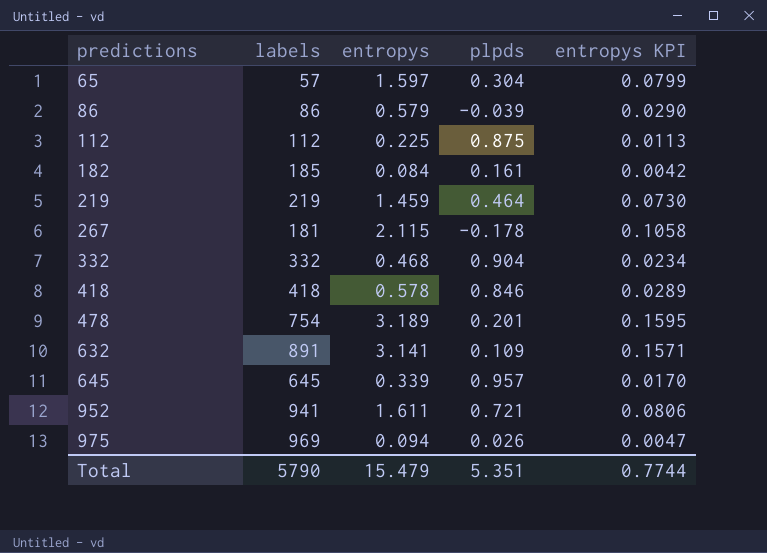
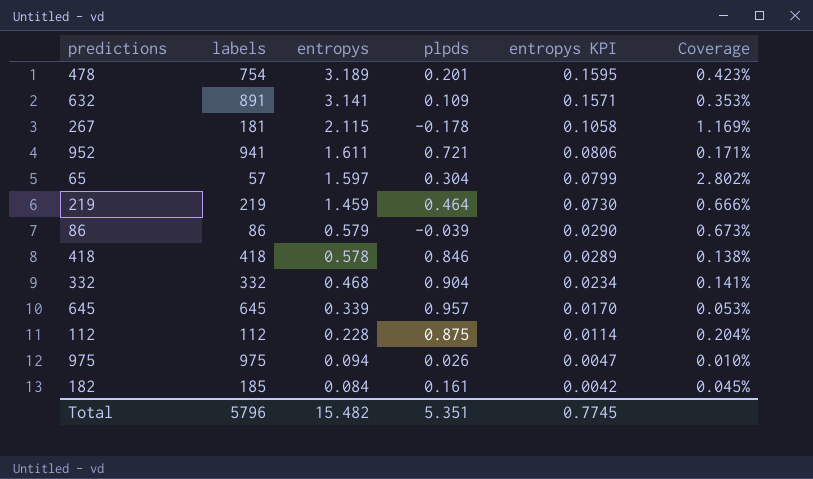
row order: predictions ascending -> entropys descending
column Coverage | formula: none -> [entropys] / [labels]
112 | entropys: 0.225 -> 0.228
112 | entropys KPI: 0.0113 -> 0.0114
975 | labels: 969 -> 975
Total | labels: 5790 -> 5796
Total | entropys: 15.479 -> 15.482
Total | entropys KPI: 0.7744 -> 0.7745

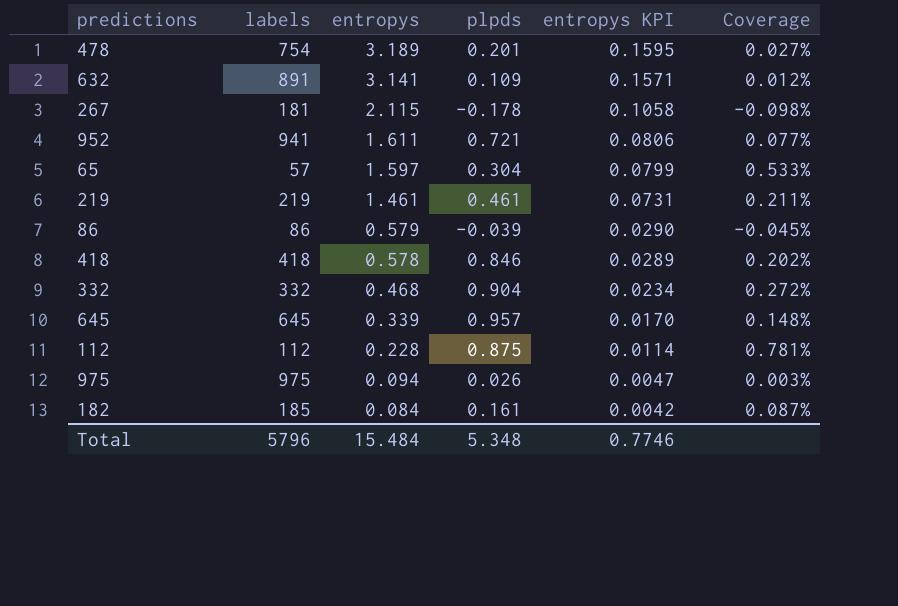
column Coverage | formula: [entropys] / [labels] -> [plpds] / [labels]
219 | entropys: 1.459 -> 1.461
219 | plpds: 0.464 -> 0.461
219 | entropys KPI: 0.0730 -> 0.0731
Total | entropys: 15.482 -> 15.484
Total | plpds: 5.351 -> 5.348
Total | entropys KPI: 0.7745 -> 0.7746

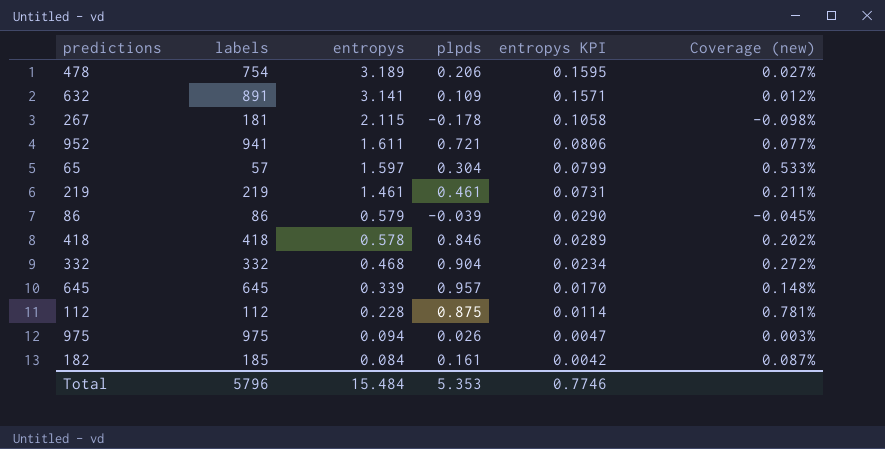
column name: Coverage -> Coverage (new)
478 | plpds: 0.201 -> 0.206
Total | plpds: 5.348 -> 5.353

